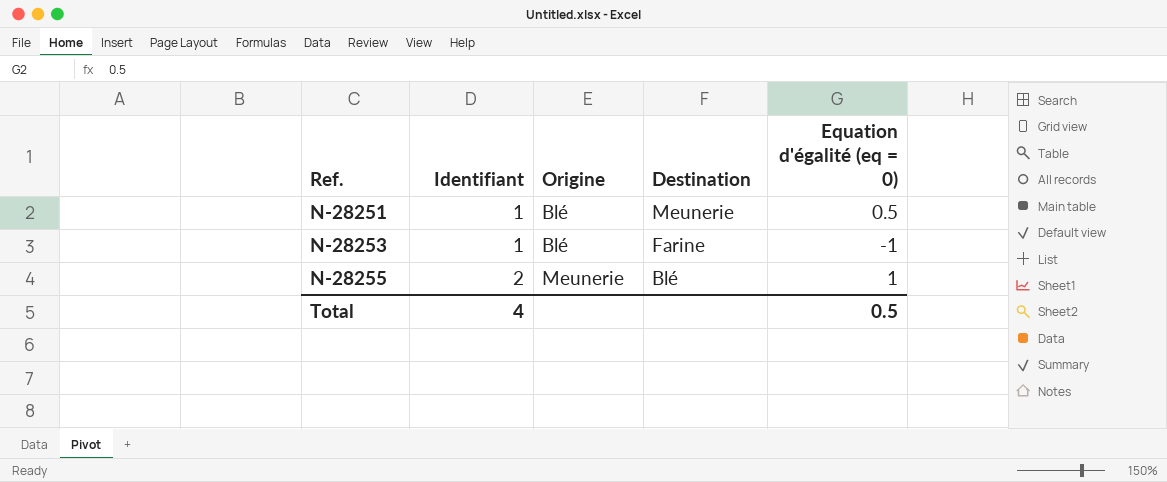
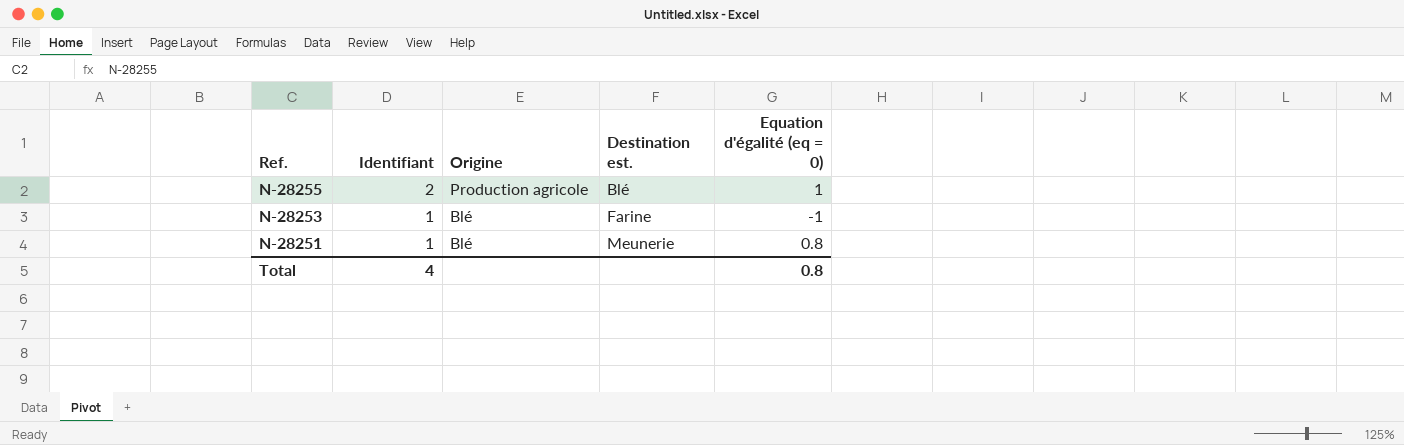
row order: Ref. ascending -> Ref. descending
column name: Destination -> Destination est.
N-28255 | Origine: Meunerie -> Production agricole
N-28251 | Equation d'égalité (eq = 0): 0.5 -> 0.8
Total | Equation d'égalité (eq = 0): 0.5 -> 0.8

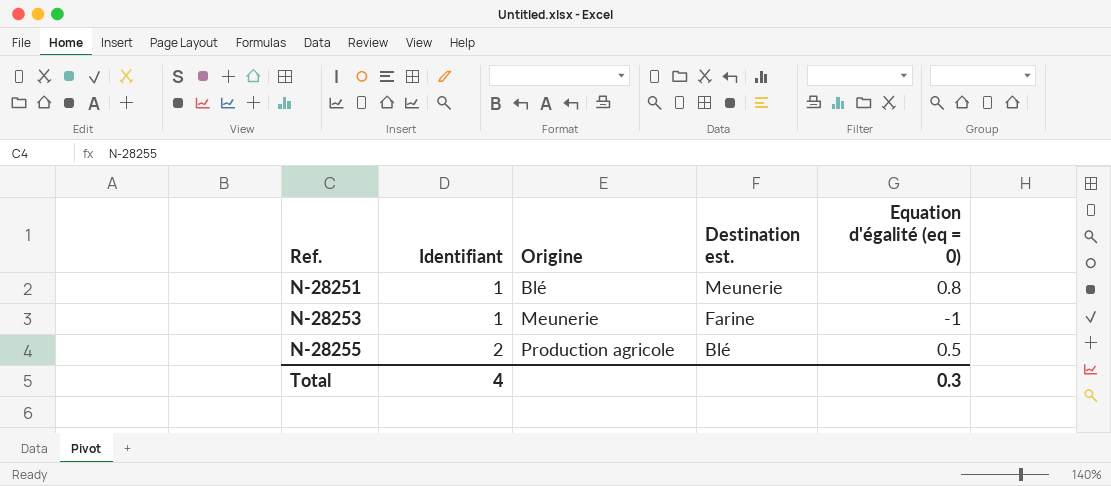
row order: Ref. descending -> Ref. ascending
N-28253 | Origine: Blé -> Meunerie
N-28255 | Equation d'égalité (eq = 0): 1 -> 0.5
Total | Equation d'égalité (eq = 0): 0.8 -> 0.3

